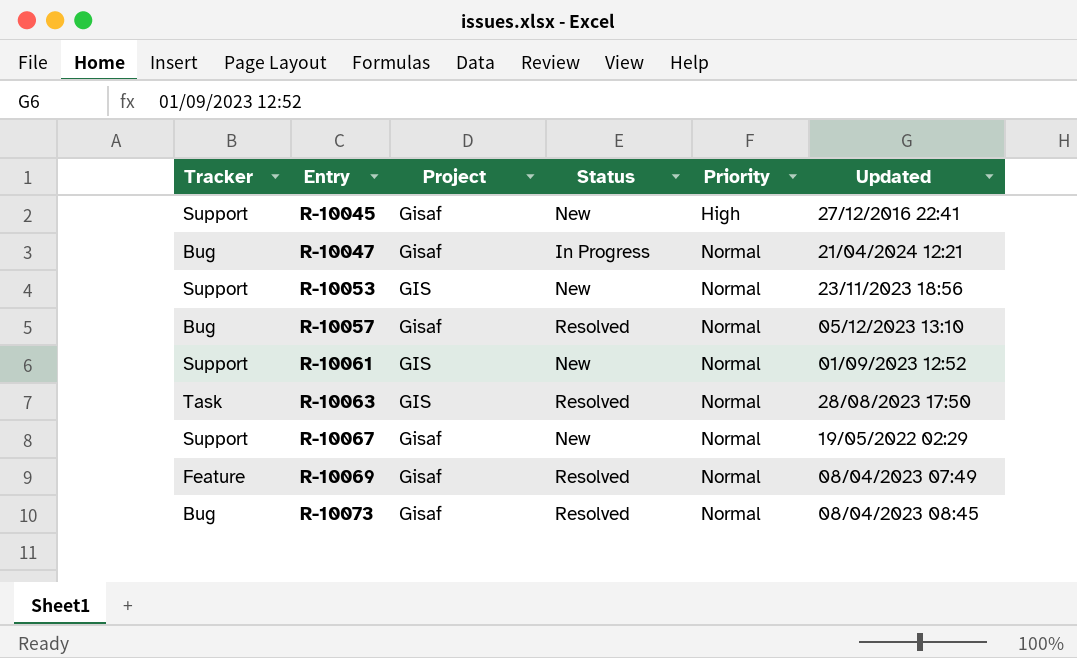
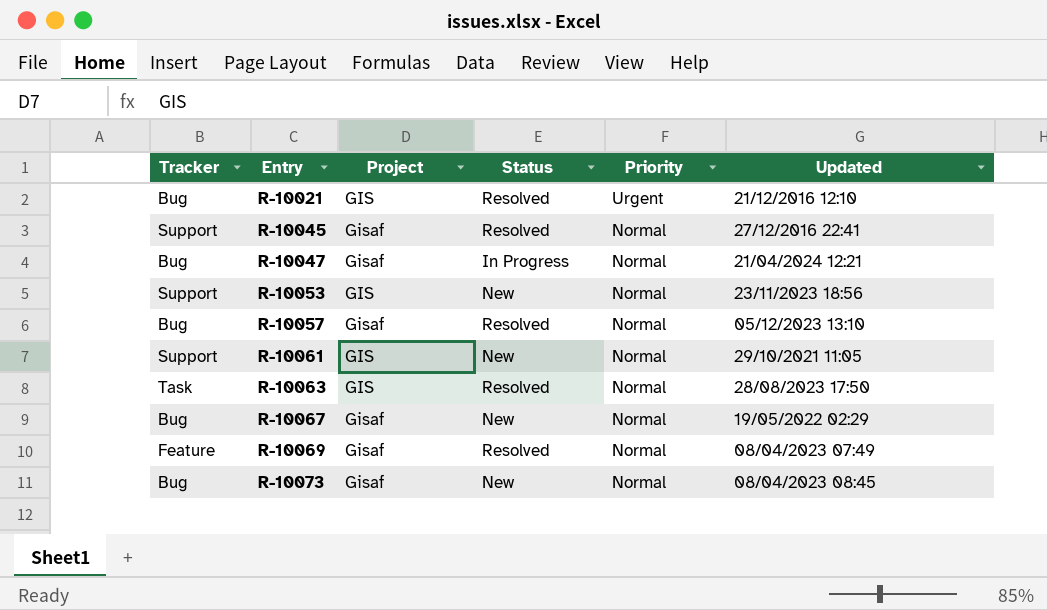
row R-10021: none -> Bug | GIS | Resolved | Urgent | 21/12/2016 12:10
R-10045 | Status: New -> Resolved
R-10045 | Priority: High -> Normal
R-10061 | Updated: 01/09/2023 12:52 -> 29/10/2021 11:05
R-10067 | Tracker: Support -> Bug
R-10073 | Status: Resolved -> New

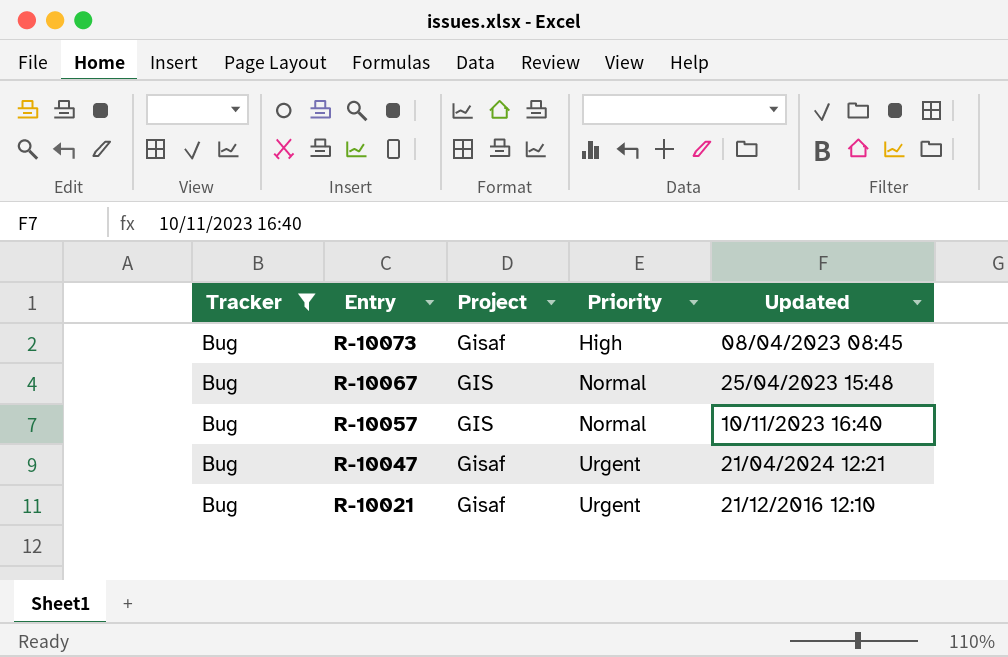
filter: none -> Tracker = Bug
row order: Entry ascending -> Entry descending
column Status | position: 4 -> none
R-10073 | Priority: Normal -> High
R-10067 | Project: Gisaf -> GIS
R-10067 | Updated: 19/05/2022 02:29 -> 25/04/2023 15:48
R-10057 | Project: Gisaf -> GIS
R-10057 | Updated: 05/12/2023 13:10 -> 10/11/2023 16:40
R-10047 | Priority: Normal -> Urgent
R-10021 | Project: GIS -> Gisaf

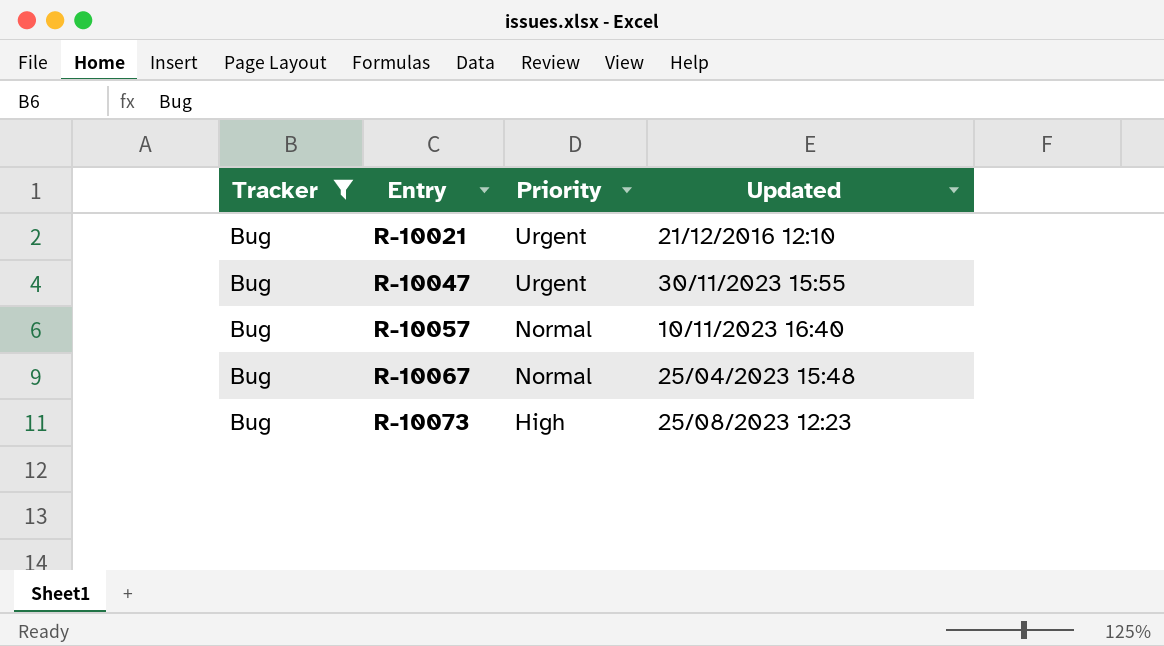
row order: Entry descending -> Entry ascending
column Project | position: 3 -> none
R-10047 | Updated: 21/04/2024 12:21 -> 30/11/2023 15:55
R-10073 | Updated: 08/04/2023 08:45 -> 25/08/2023 12:23

